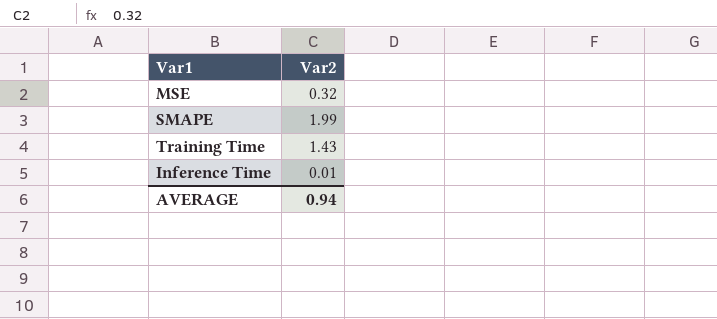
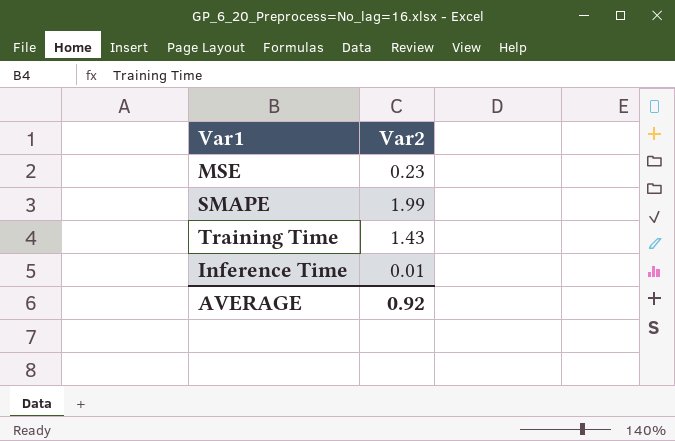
MSE | Var2: 0.32 -> 0.23
AVERAGE | Var2: 0.94 -> 0.92

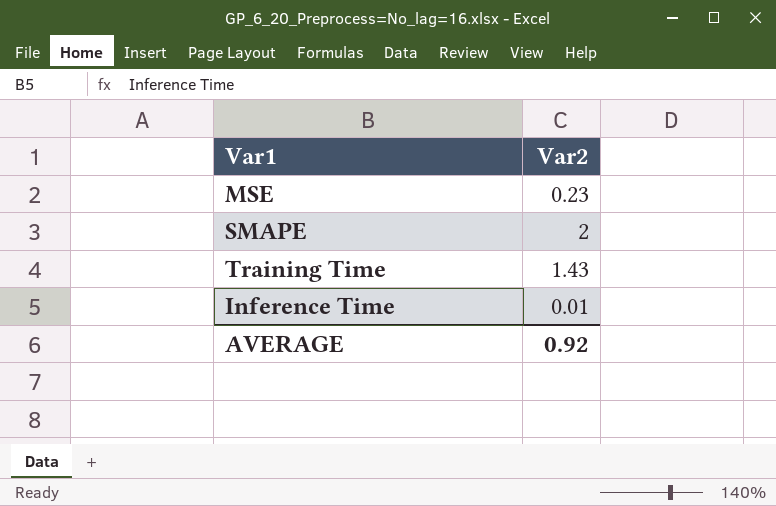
SMAPE | Var2: 1.99 -> 2

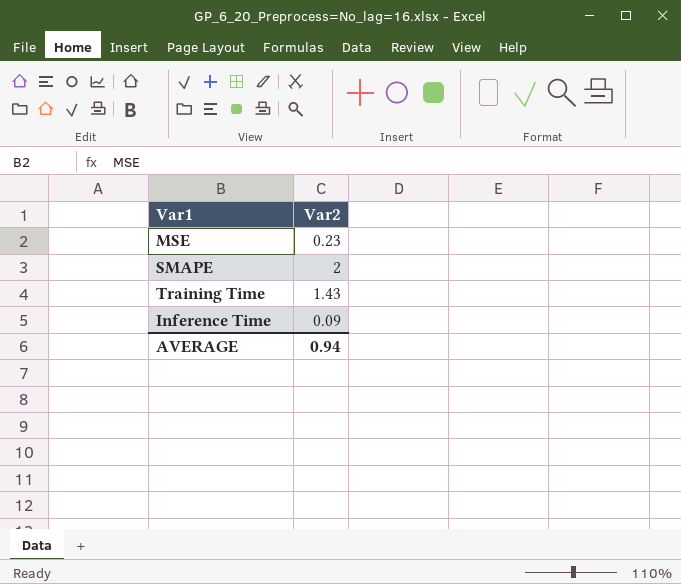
Inference Time | Var2: 0.01 -> 0.09
AVERAGE | Var2: 0.92 -> 0.94

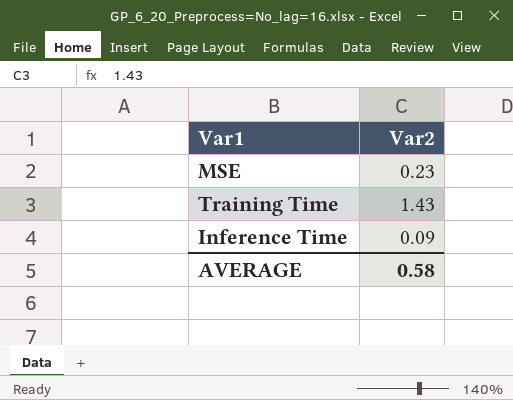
row SMAPE: 2 -> none
AVERAGE | Var2: 0.94 -> 0.58

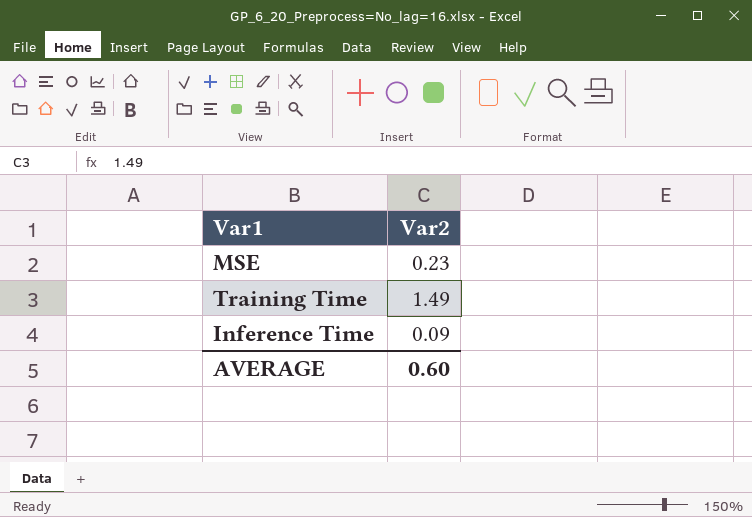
Training Time | Var2: 1.43 -> 1.49
AVERAGE | Var2: 0.58 -> 0.60

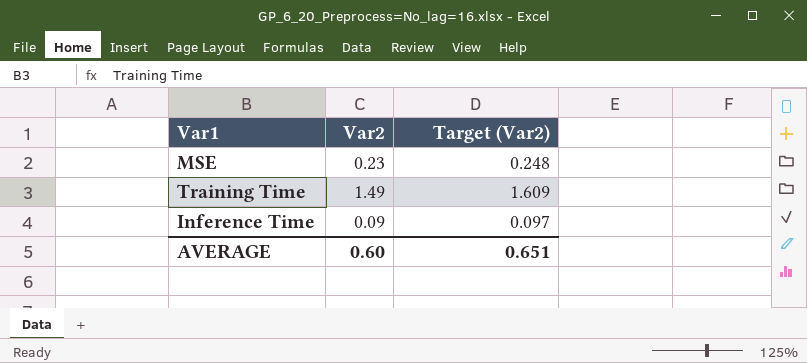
column Target (Var2) | formula: none -> [Var2] * 1.08

